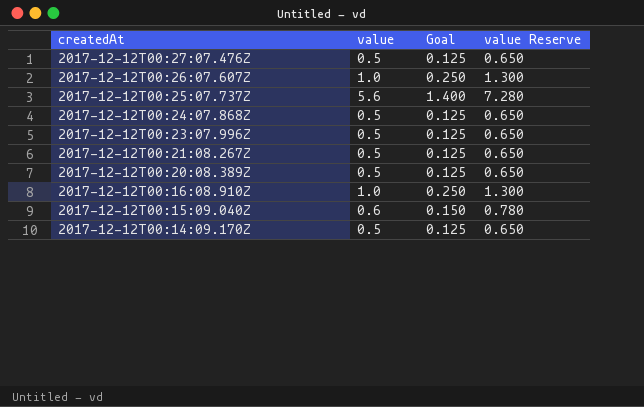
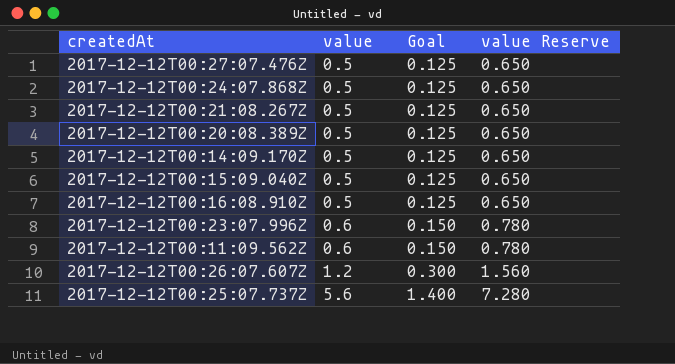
row order: createdAt descending -> value ascending
2017-12-12T00:15:09.040Z | value: 0.6 -> 0.5
2017-12-12T00:15:09.040Z | Goal: 0.150 -> 0.125
2017-12-12T00:15:09.040Z | value Reserve: 0.780 -> 0.650
2017-12-12T00:16:08.910Z | value: 1.0 -> 0.5
2017-12-12T00:16:08.910Z | Goal: 0.250 -> 0.125
2017-12-12T00:16:08.910Z | value Reserve: 1.300 -> 0.650
2017-12-12T00:23:07.996Z | value: 0.5 -> 0.6
2017-12-12T00:23:07.996Z | Goal: 0.125 -> 0.150
2017-12-12T00:23:07.996Z | value Reserve: 0.650 -> 0.780
row 2017-12-12T00:11:09.562Z: none -> 0.6 | 0.150 | 0.780
2017-12-12T00:26:07.607Z | value: 1.0 -> 1.2
2017-12-12T00:26:07.607Z | Goal: 0.250 -> 0.300
2017-12-12T00:26:07.607Z | value Reserve: 1.300 -> 1.560

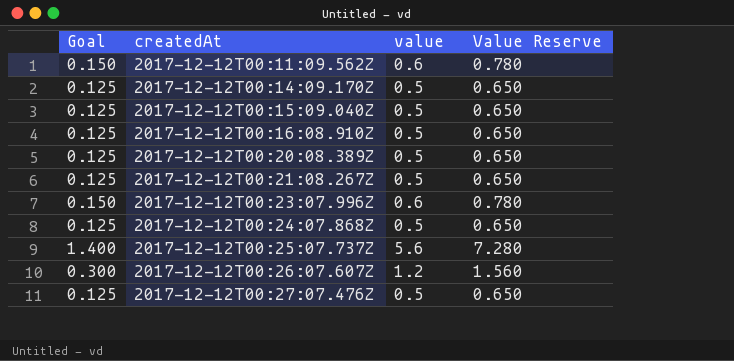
row order: value ascending -> createdAt ascending
column Goal | position: 3 -> 1
column name: value Reserve -> Value Reserve

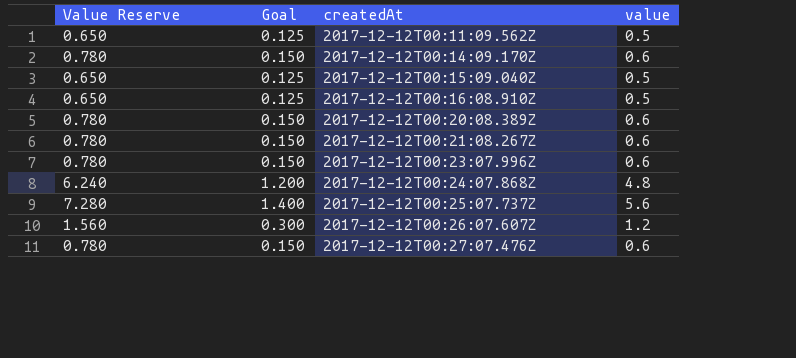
column Value Reserve | position: 4 -> 1
2017-12-12T00:11:09.562Z | Value Reserve: 0.780 -> 0.650
2017-12-12T00:11:09.562Z | Goal: 0.150 -> 0.125
2017-12-12T00:11:09.562Z | value: 0.6 -> 0.5
2017-12-12T00:14:09.170Z | Value Reserve: 0.650 -> 0.780
2017-12-12T00:14:09.170Z | Goal: 0.125 -> 0.150
2017-12-12T00:14:09.170Z | value: 0.5 -> 0.6
2017-12-12T00:20:08.389Z | Value Reserve: 0.650 -> 0.780
2017-12-12T00:20:08.389Z | Goal: 0.125 -> 0.150
2017-12-12T00:20:08.389Z | value: 0.5 -> 0.6
2017-12-12T00:21:08.267Z | Value Reserve: 0.650 -> 0.780
2017-12-12T00:21:08.267Z | Goal: 0.125 -> 0.150
2017-12-12T00:21:08.267Z | value: 0.5 -> 0.6
2017-12-12T00:24:07.868Z | Value Reserve: 0.650 -> 6.240
2017-12-12T00:24:07.868Z | Goal: 0.125 -> 1.200
2017-12-12T00:24:07.868Z | value: 0.5 -> 4.8
2017-12-12T00:27:07.476Z | Value Reserve: 0.650 -> 0.780
2017-12-12T00:27:07.476Z | Goal: 0.125 -> 0.150
2017-12-12T00:27:07.476Z | value: 0.5 -> 0.6

